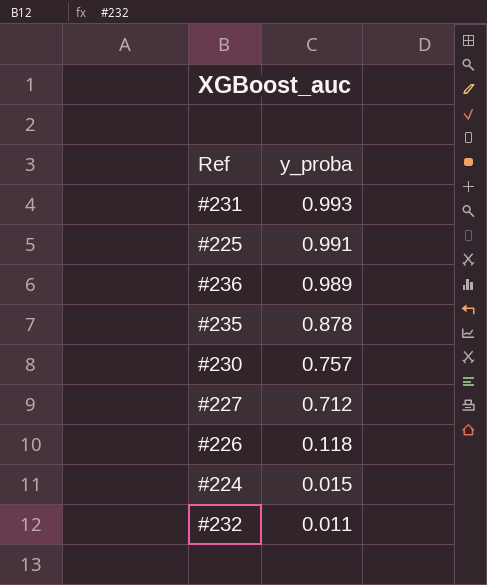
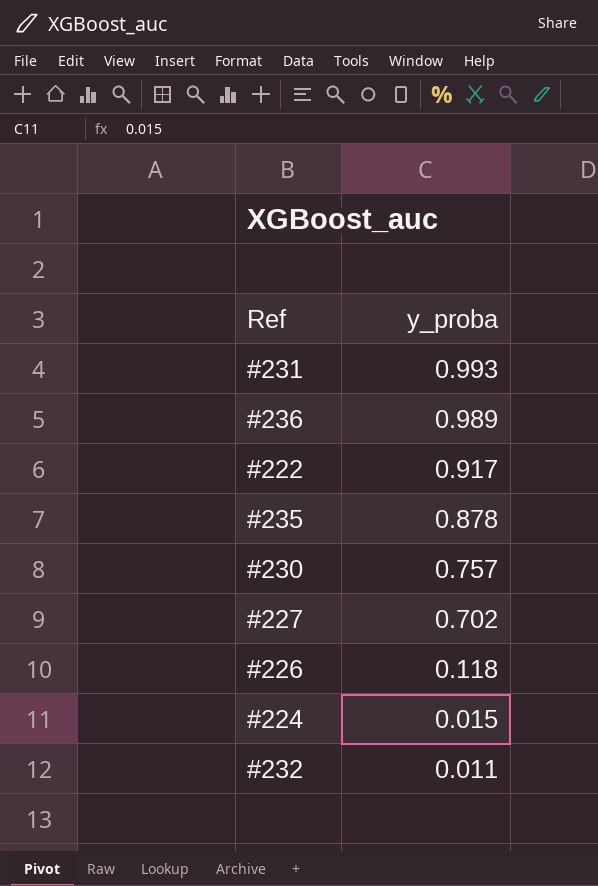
row #225: 0.991 -> none
row #222: none -> 0.917
#227 | y_proba: 0.712 -> 0.702

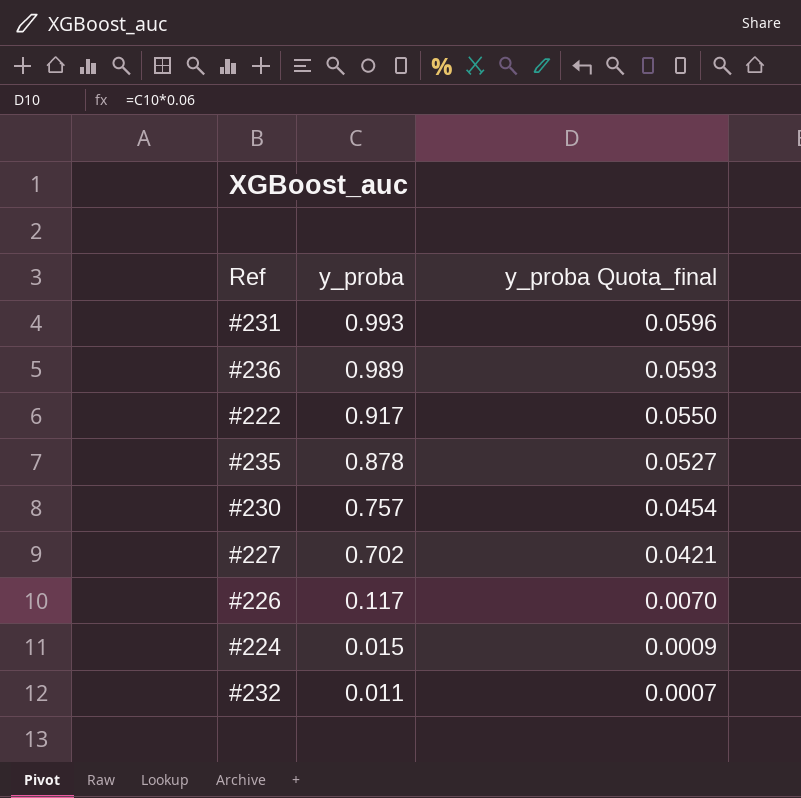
column y_proba Quota_final | formula: none -> [y_proba] * 0.06
#226 | y_proba: 0.118 -> 0.117

